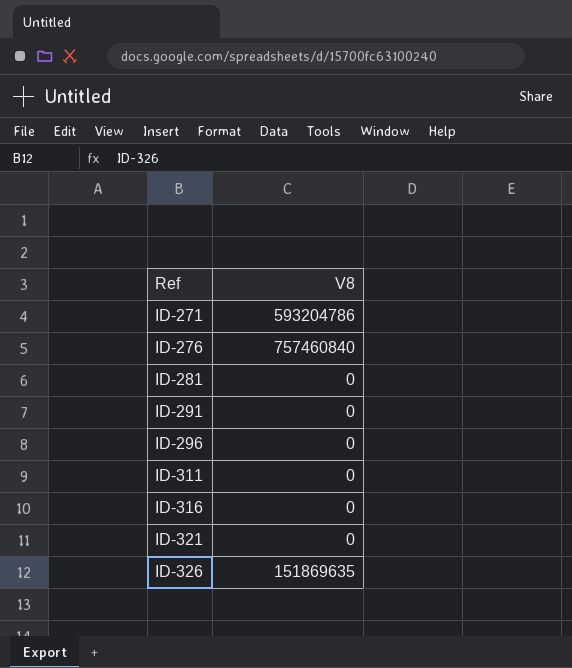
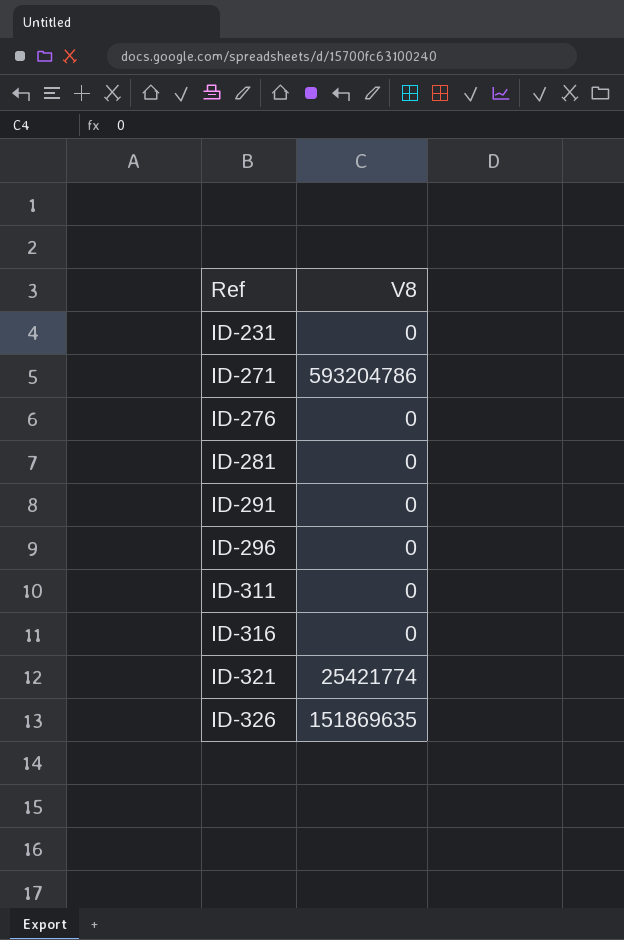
row ID-231: none -> 0
ID-276 | V8: 757460840 -> 0
ID-321 | V8: 0 -> 25421774

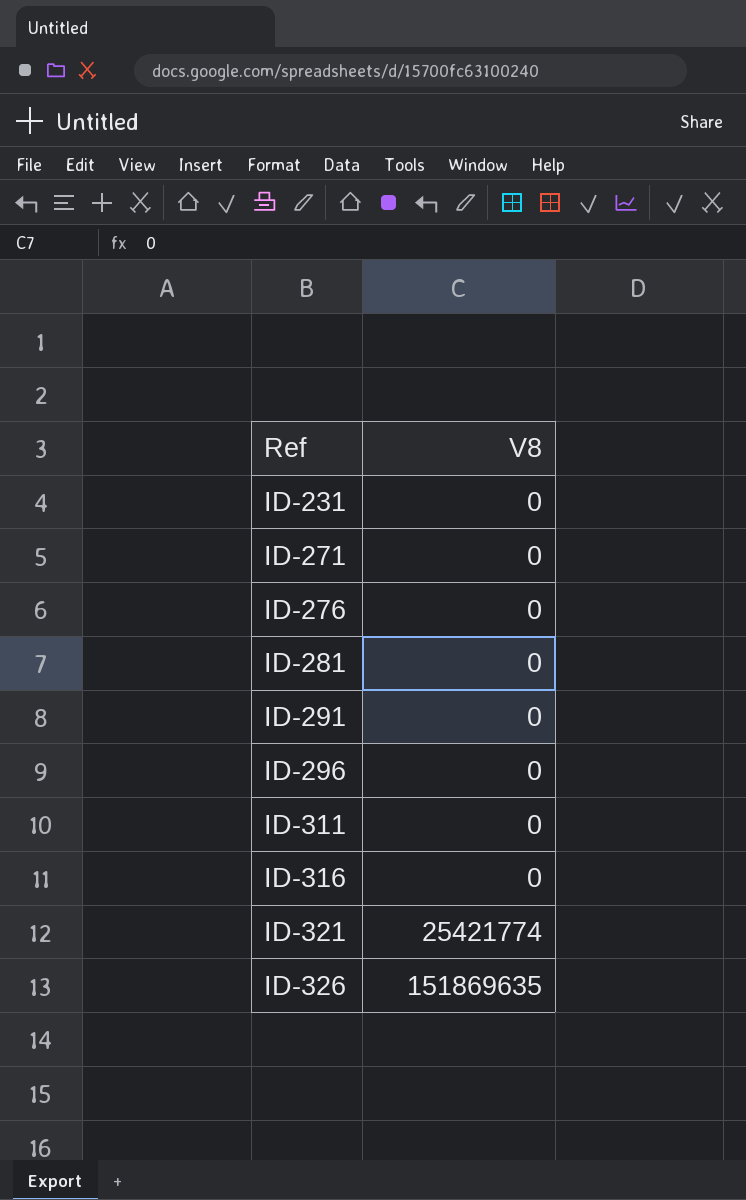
ID-271 | V8: 593204786 -> 0

